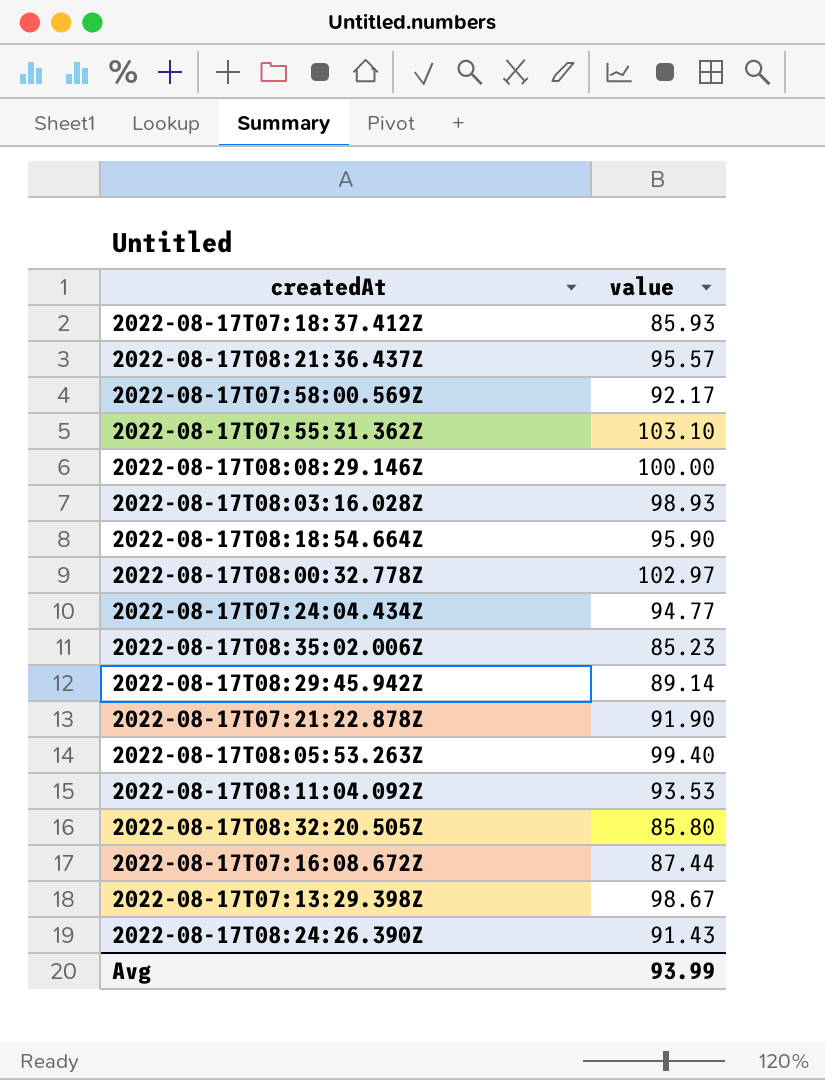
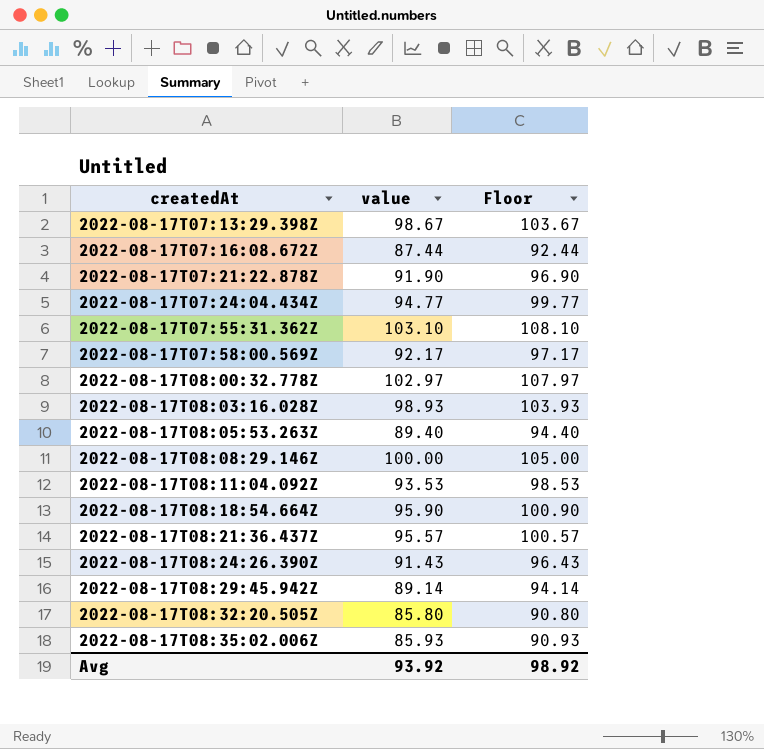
row order: none -> createdAt ascending
column Floor | formula: none -> [value] + 5
row 2022-08-17T07:18:37.412Z: 85.93 -> none
2022-08-17T08:05:53.263Z | value: 99.40 -> 89.40
2022-08-17T08:35:02.006Z | value: 85.23 -> 85.93
Avg | value: 93.99 -> 93.92

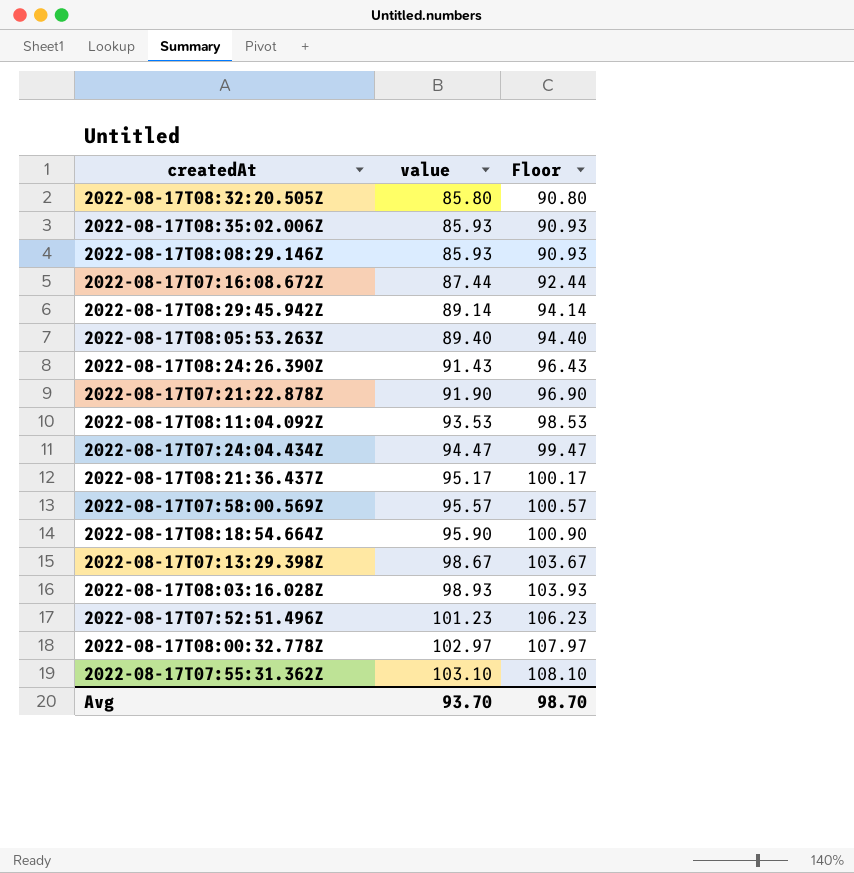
row order: createdAt ascending -> value ascending
2022-08-17T08:08:29.146Z | value: 100.00 -> 85.93
2022-08-17T08:08:29.146Z | Floor: 105.00 -> 90.93
2022-08-17T07:24:04.434Z | value: 94.77 -> 94.47
2022-08-17T07:24:04.434Z | Floor: 99.77 -> 99.47
2022-08-17T08:21:36.437Z | value: 95.57 -> 95.17
2022-08-17T08:21:36.437Z | Floor: 100.57 -> 100.17
2022-08-17T07:58:00.569Z | value: 92.17 -> 95.57
2022-08-17T07:58:00.569Z | Floor: 97.17 -> 100.57
row 2022-08-17T07:52:51.496Z: none -> 101.23 | 106.23
Avg | value: 93.92 -> 93.70
Avg | Floor: 98.92 -> 98.70

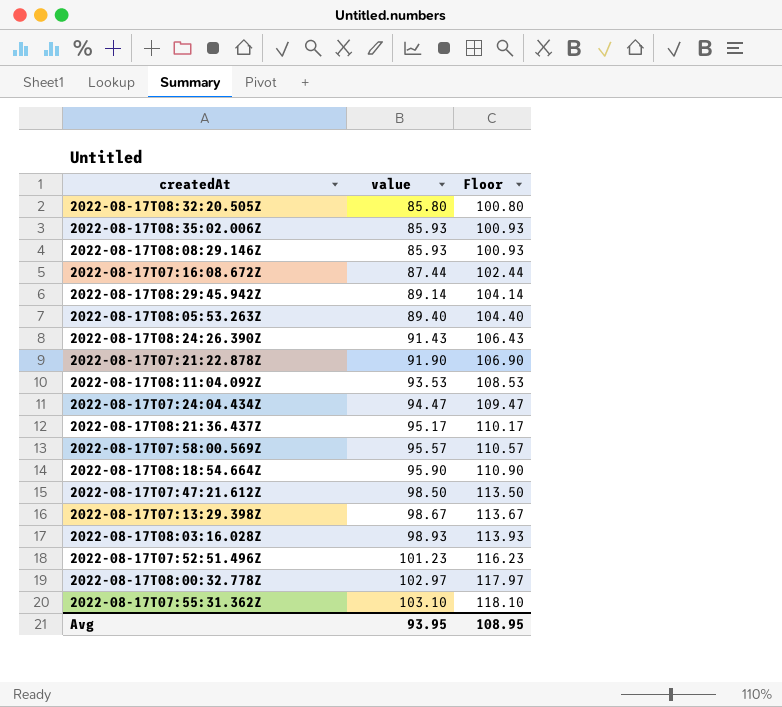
column Floor | formula: [value] + 5 -> [value] + 15
row 2022-08-17T07:47:21.612Z: none -> 98.50 | 113.50
Avg | value: 93.70 -> 93.95
Avg | Floor: 98.70 -> 108.95

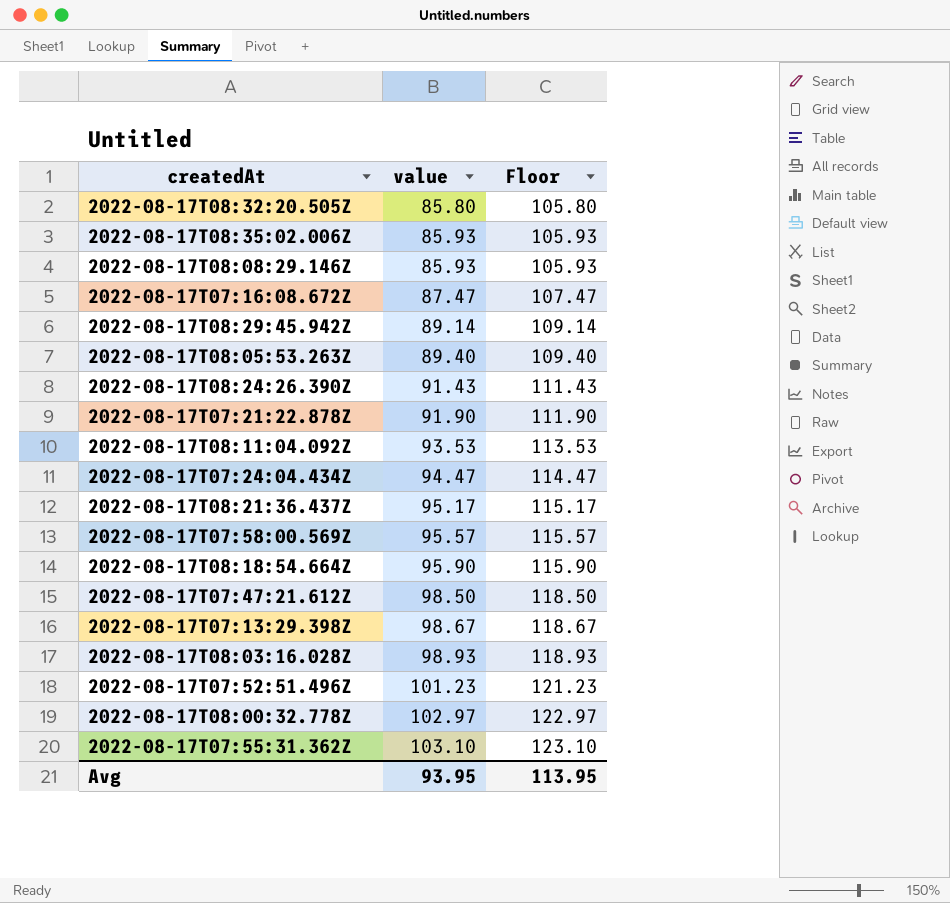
column Floor | formula: [value] + 15 -> [value] + 20
2022-08-17T07:16:08.672Z | value: 87.44 -> 87.47
Avg | Floor: 108.95 -> 113.95

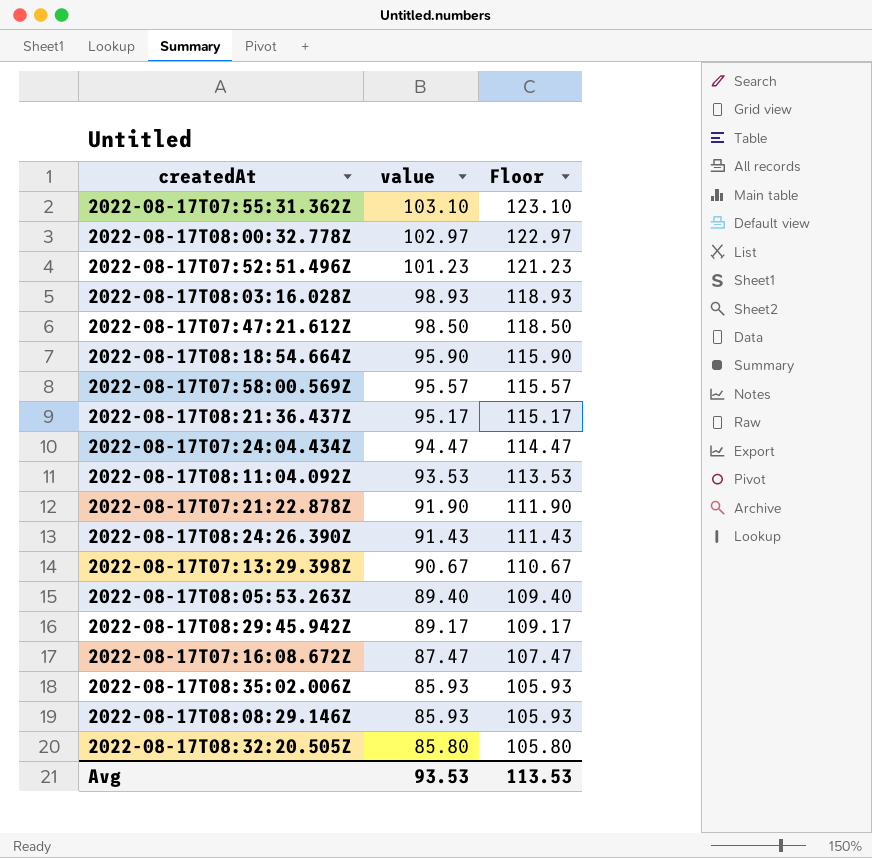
row order: value ascending -> value descending
2022-08-17T07:13:29.398Z | value: 98.67 -> 90.67
2022-08-17T07:13:29.398Z | Floor: 118.67 -> 110.67
2022-08-17T08:29:45.942Z | value: 89.14 -> 89.17
2022-08-17T08:29:45.942Z | Floor: 109.14 -> 109.17
Avg | value: 93.95 -> 93.53
Avg | Floor: 113.95 -> 113.53

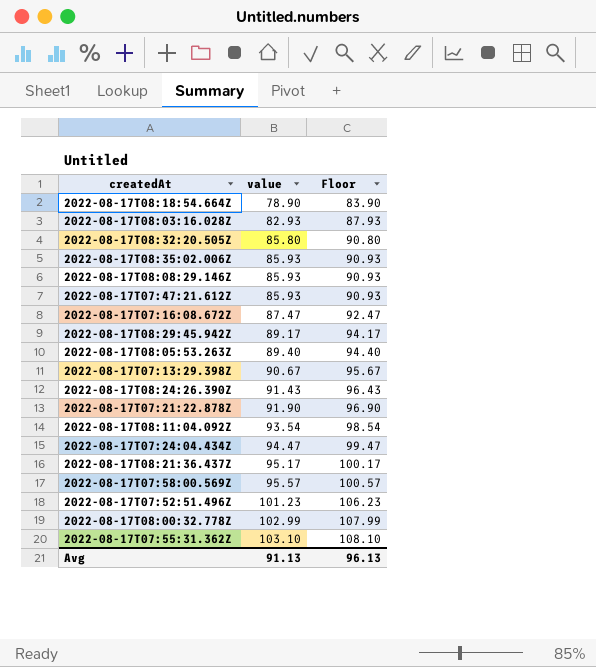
row order: value descending -> value ascending
column Floor | formula: [value] + 20 -> [value] + 5
2022-08-17T08:18:54.664Z | value: 95.90 -> 78.90
2022-08-17T08:03:16.028Z | value: 98.93 -> 82.93
2022-08-17T07:47:21.612Z | value: 98.50 -> 85.93
2022-08-17T08:11:04.092Z | value: 93.53 -> 93.54
2022-08-17T08:00:32.778Z | value: 102.97 -> 102.99
Avg | value: 93.53 -> 91.13
Avg | Floor: 113.53 -> 96.13

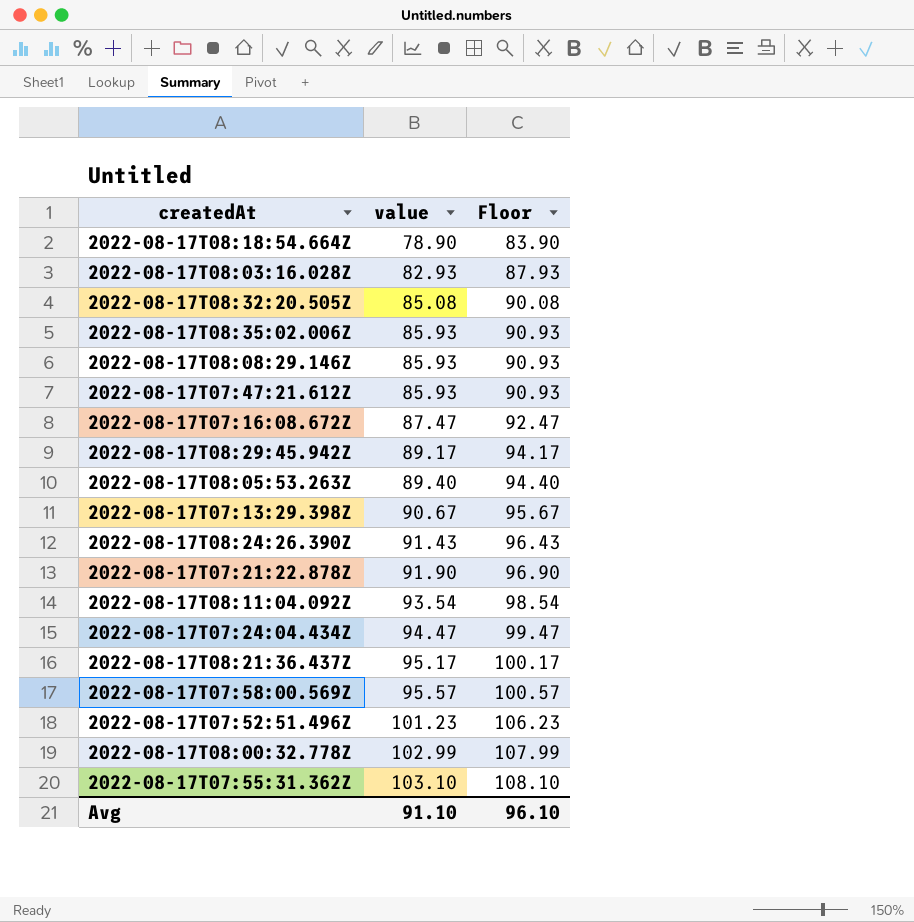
2022-08-17T08:32:20.505Z | value: 85.80 -> 85.08
2022-08-17T08:32:20.505Z | Floor: 90.80 -> 90.08
Avg | value: 91.13 -> 91.10
Avg | Floor: 96.13 -> 96.10

